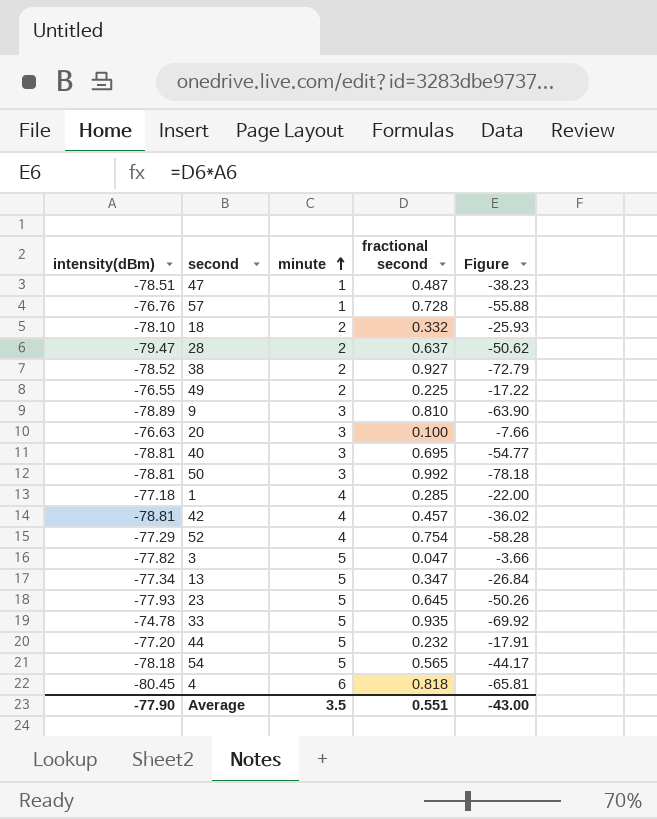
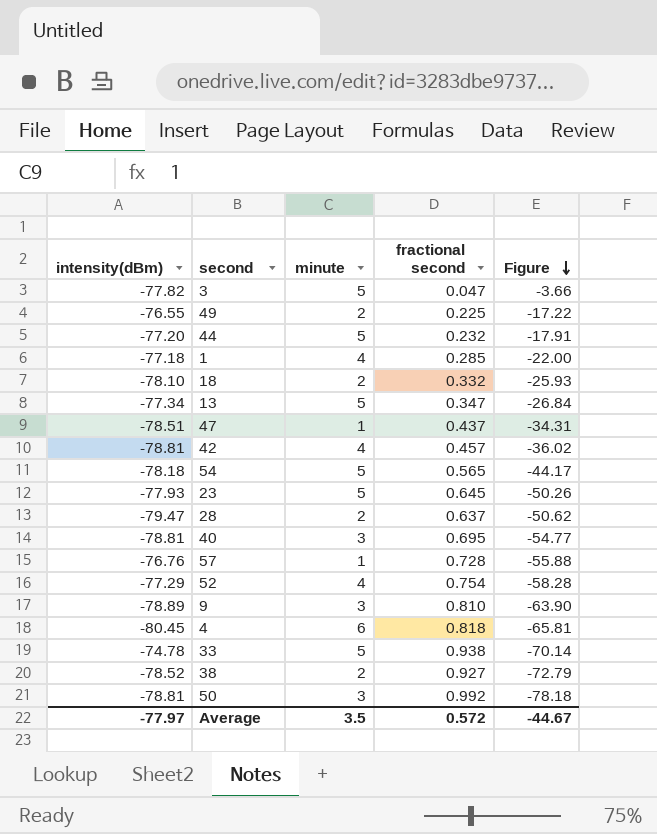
row order: minute ascending -> Figure descending
row 20: -76.63 | 3 | 0.100 | -7.66 -> none
47 | fractional second: 0.487 -> 0.437
47 | Figure: -38.23 -> -34.31
33 | fractional second: 0.935 -> 0.938
33 | Figure: -69.92 -> -70.14
Average | intensity(dBm): -77.90 -> -77.97
Average | fractional second: 0.551 -> 0.572
Average | Figure: -43.00 -> -44.67

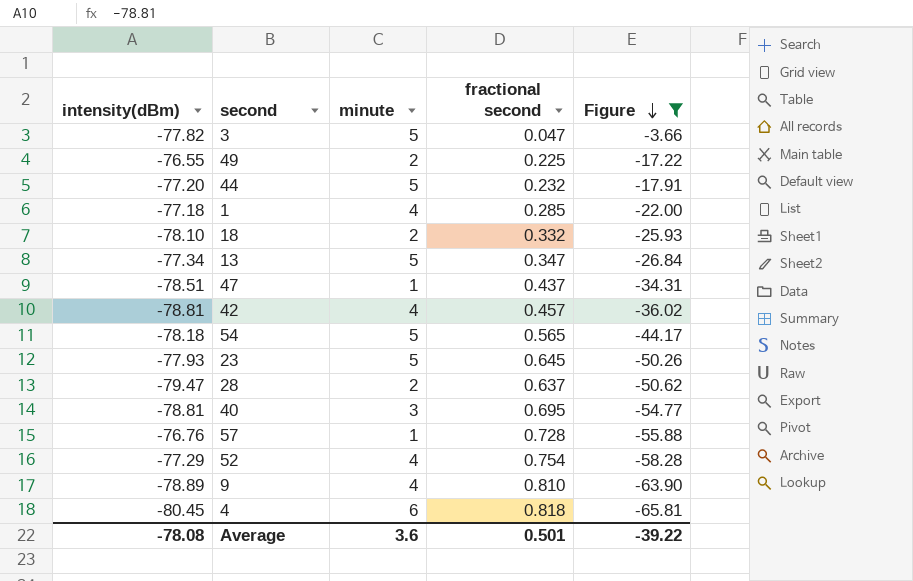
filter: none -> Figure >= -65.81
9 | minute: 3 -> 4
Average | intensity(dBm): -77.97 -> -78.08
Average | minute: 3.5 -> 3.6
Average | fractional second: 0.572 -> 0.501
Average | Figure: -44.67 -> -39.22

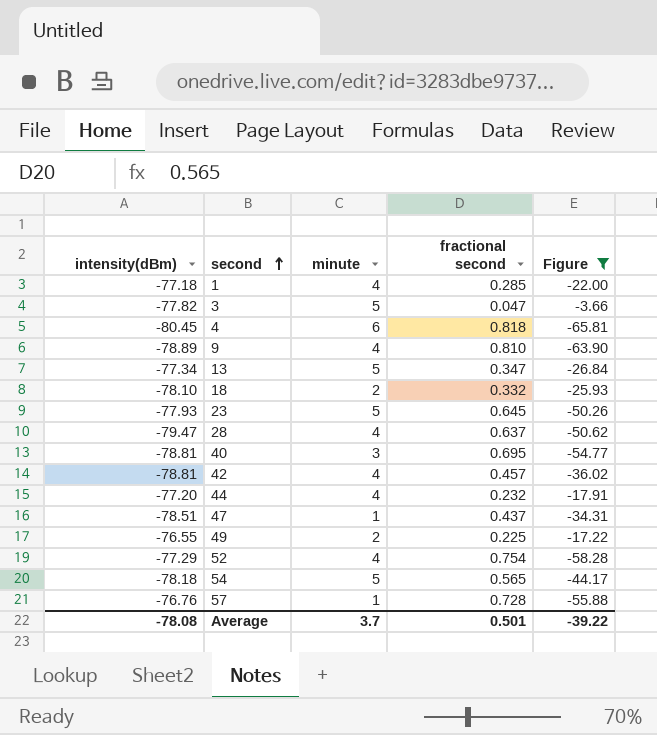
row order: Figure descending -> second ascending
28 | minute: 2 -> 4
44 | minute: 5 -> 4
Average | minute: 3.6 -> 3.7

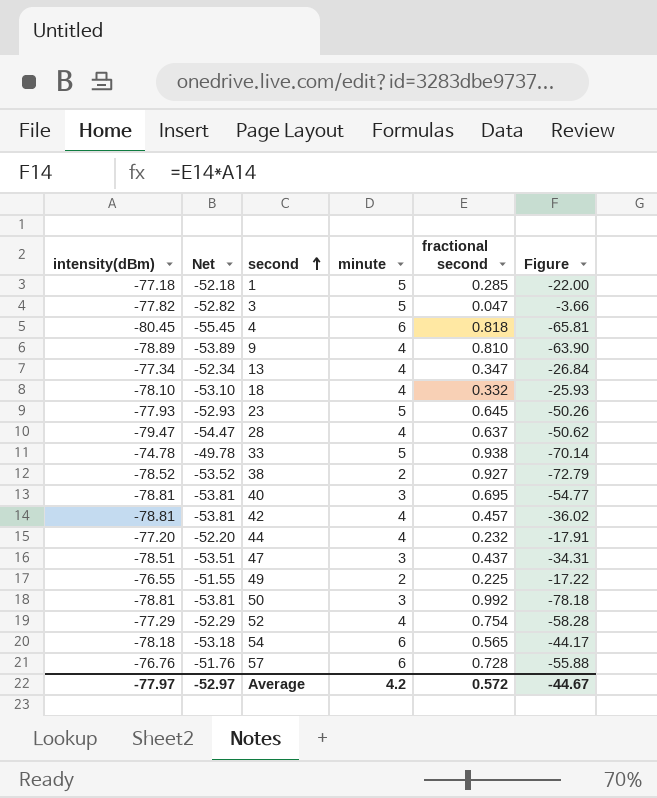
filter: Figure >= -65.81 -> none
column Net | formula: none -> [intensity(dBm)] + 25
1 | minute: 4 -> 5
13 | minute: 5 -> 4
18 | minute: 2 -> 4
47 | minute: 1 -> 3
54 | minute: 5 -> 6
57 | minute: 1 -> 6
Average | intensity(dBm): -78.08 -> -77.97
Average | minute: 3.7 -> 4.2
Average | fractional second: 0.501 -> 0.572
Average | Figure: -39.22 -> -44.67

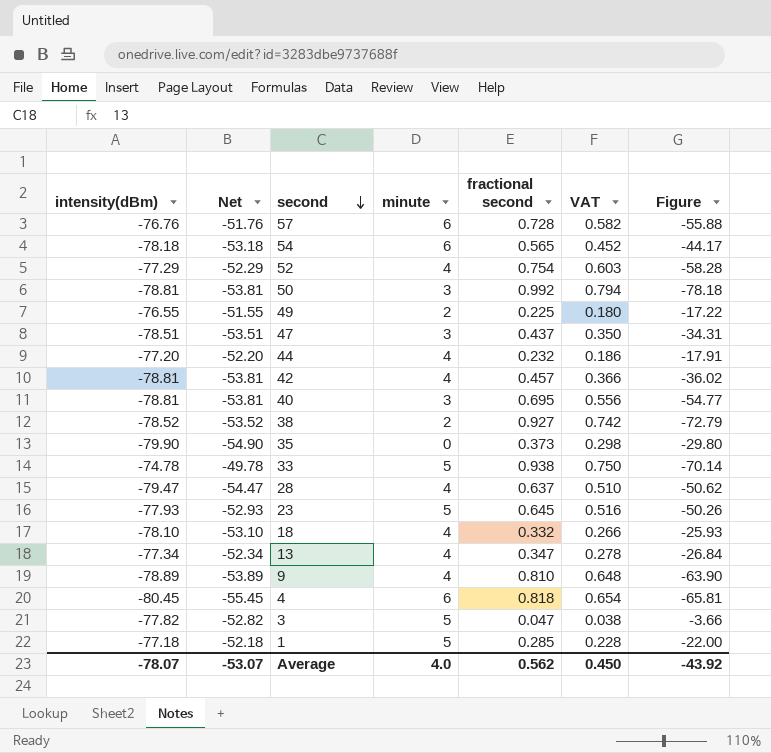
row order: second ascending -> second descending
column VAT | formula: none -> [fractional second] * 0.8
row 35: none -> -79.90 | -54.90 | 0 | 0.373 | 0.298 | -29.80
Average | intensity(dBm): -77.97 -> -78.07
Average | Net: -52.97 -> -53.07
Average | minute: 4.2 -> 4.0
Average | fractional second: 0.572 -> 0.562
Average | Figure: -44.67 -> -43.92

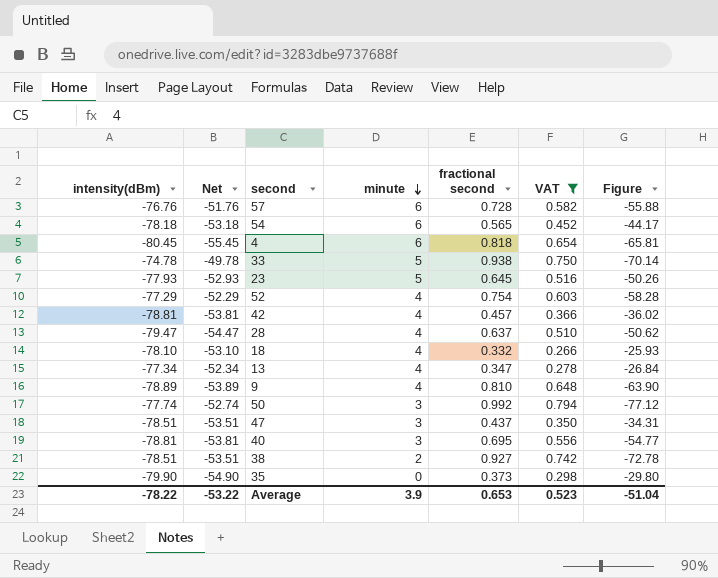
filter: none -> VAT >= 0.266
row order: second descending -> minute descending
50 | intensity(dBm): -78.81 -> -77.74
50 | Net: -53.81 -> -52.74
50 | Figure: -78.18 -> -77.12
38 | intensity(dBm): -78.52 -> -78.51
38 | Net: -53.52 -> -53.51
38 | Figure: -72.79 -> -72.78
Average | intensity(dBm): -78.07 -> -78.22
Average | Net: -53.07 -> -53.22
Average | minute: 4.0 -> 3.9
Average | fractional second: 0.562 -> 0.653
Average | VAT: 0.450 -> 0.523
Average | Figure: -43.92 -> -51.04

